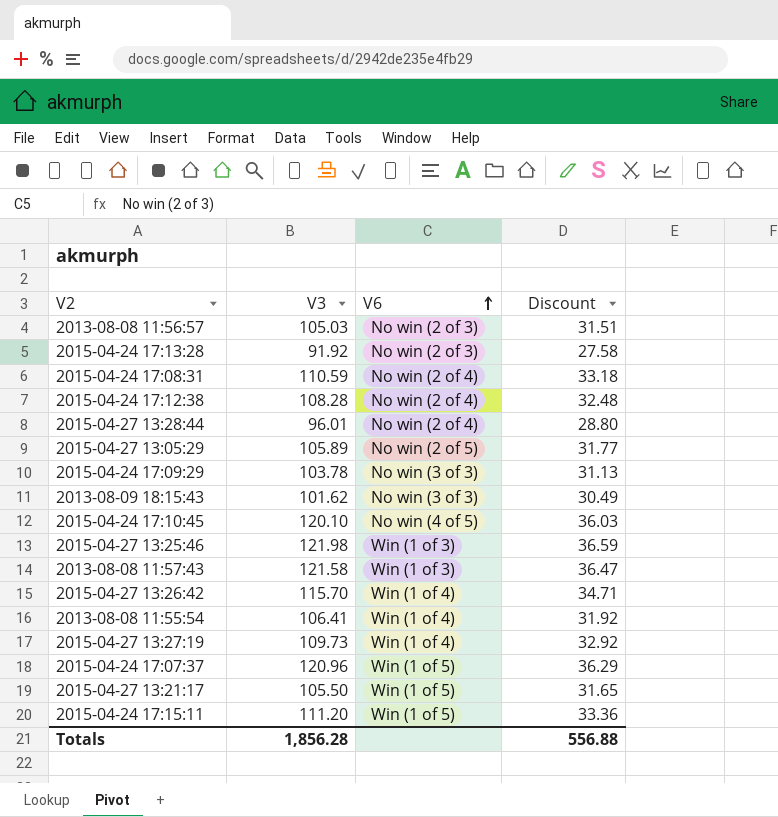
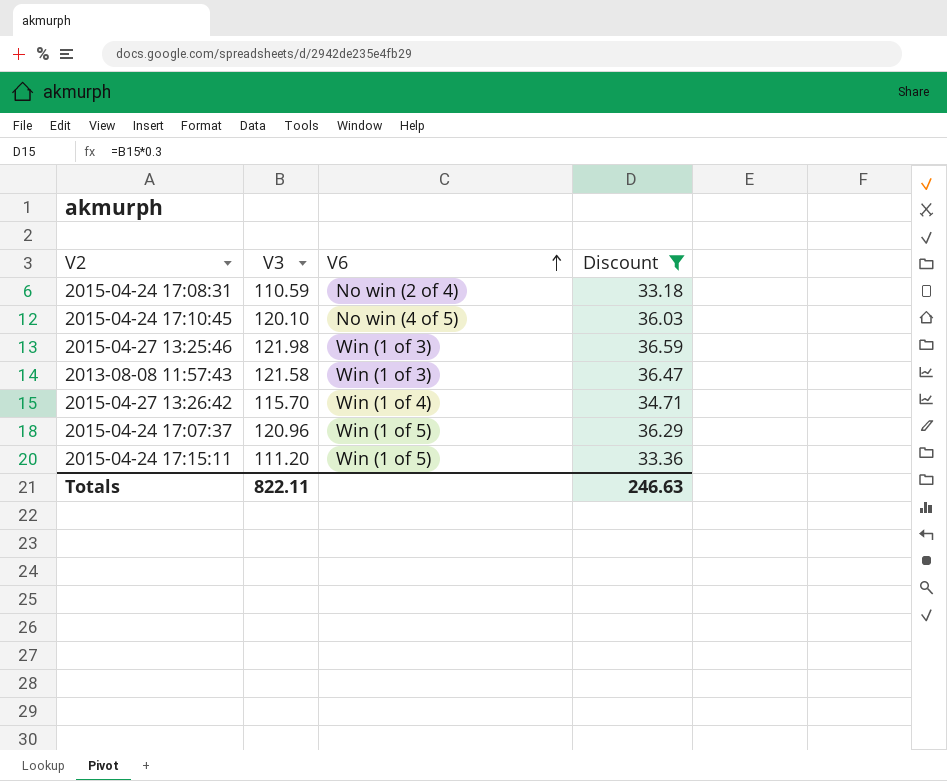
filter: none -> Discount >= 33.18
Totals | V3: 1,856.28 -> 822.11
Totals | Discount: 556.88 -> 246.63

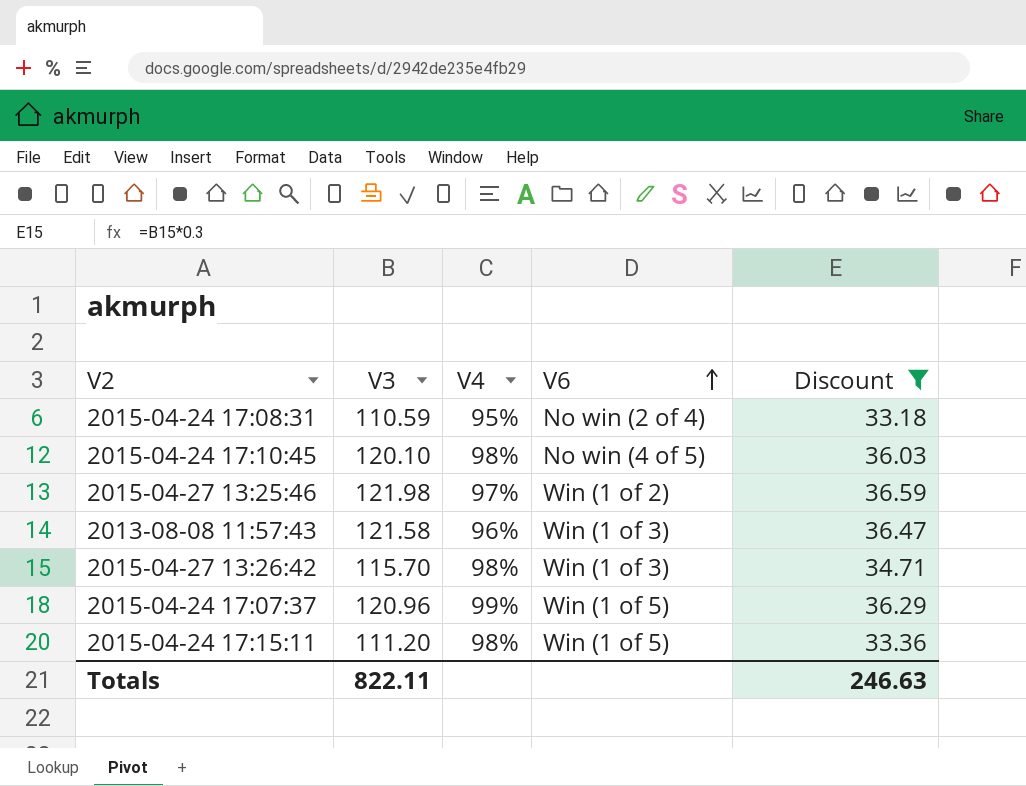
column V4 | position: none -> 3
2015-04-27 13:25:46 | V6: Win (1 of 3) -> Win (1 of 2)
2015-04-27 13:26:42 | V6: Win (1 of 4) -> Win (1 of 3)

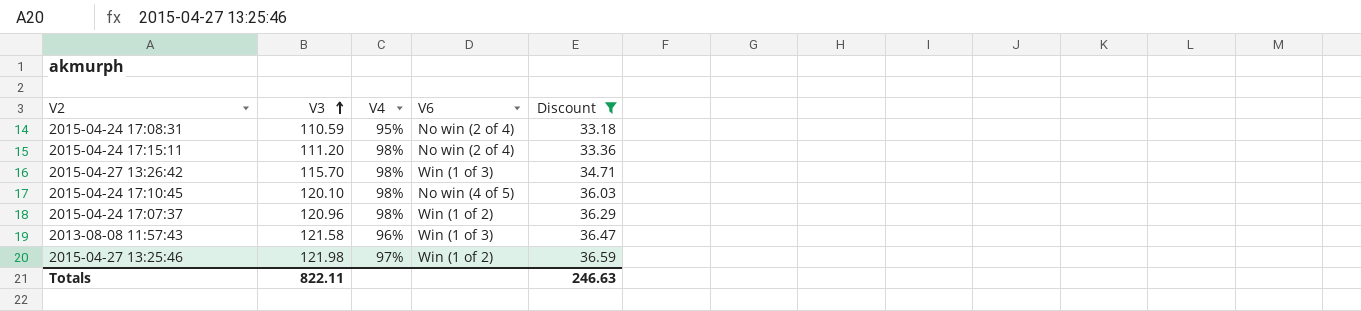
row order: V6 ascending -> V3 ascending
2015-04-24 17:15:11 | V6: Win (1 of 5) -> No win (2 of 4)
2015-04-24 17:07:37 | V4: 99% -> 98%
2015-04-24 17:07:37 | V6: Win (1 of 5) -> Win (1 of 2)

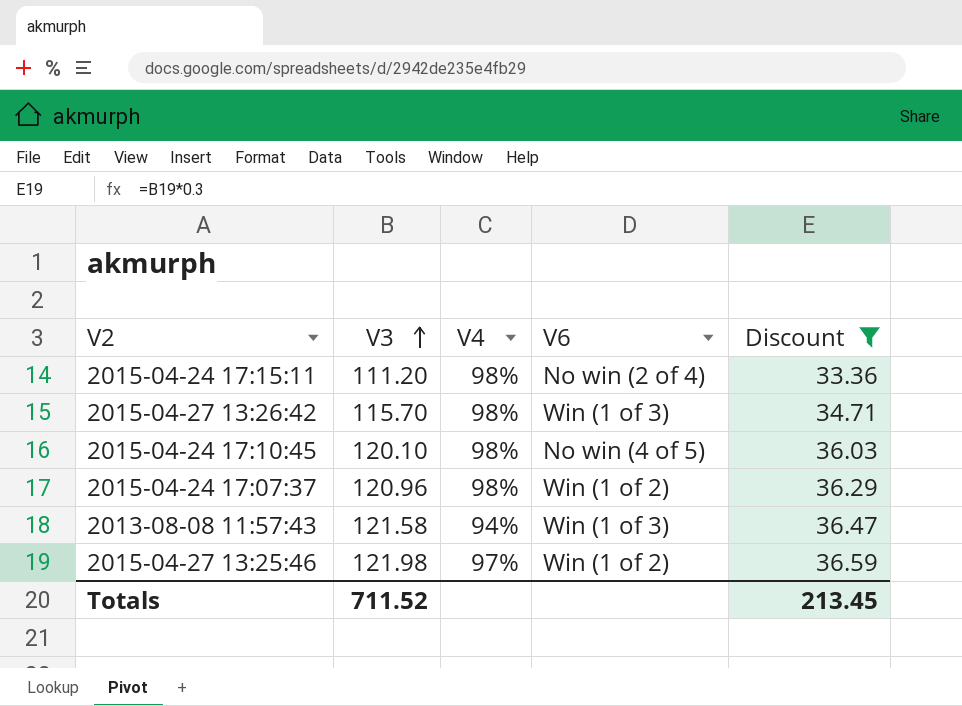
row 2015-04-24 17:08:31: 110.59 | 95% | No win (2 of 4) | 33.18 -> none
2013-08-08 11:57:43 | V4: 96% -> 94%
Totals | V3: 822.11 -> 711.52
Totals | Discount: 246.63 -> 213.45

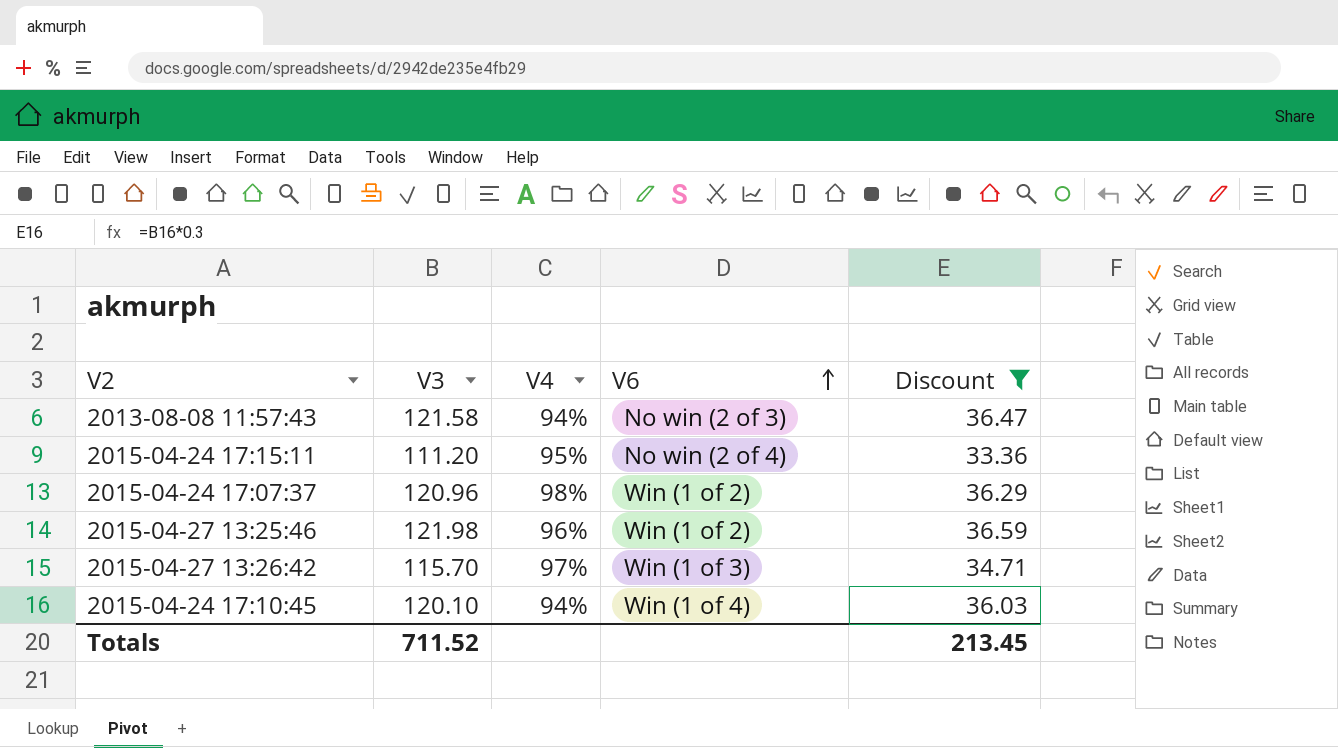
row order: V3 ascending -> V6 ascending
2013-08-08 11:57:43 | V6: Win (1 of 3) -> No win (2 of 3)
2015-04-24 17:15:11 | V4: 98% -> 95%
2015-04-27 13:25:46 | V4: 97% -> 96%
2015-04-27 13:26:42 | V4: 98% -> 97%
2015-04-24 17:10:45 | V4: 98% -> 94%
2015-04-24 17:10:45 | V6: No win (4 of 5) -> Win (1 of 4)

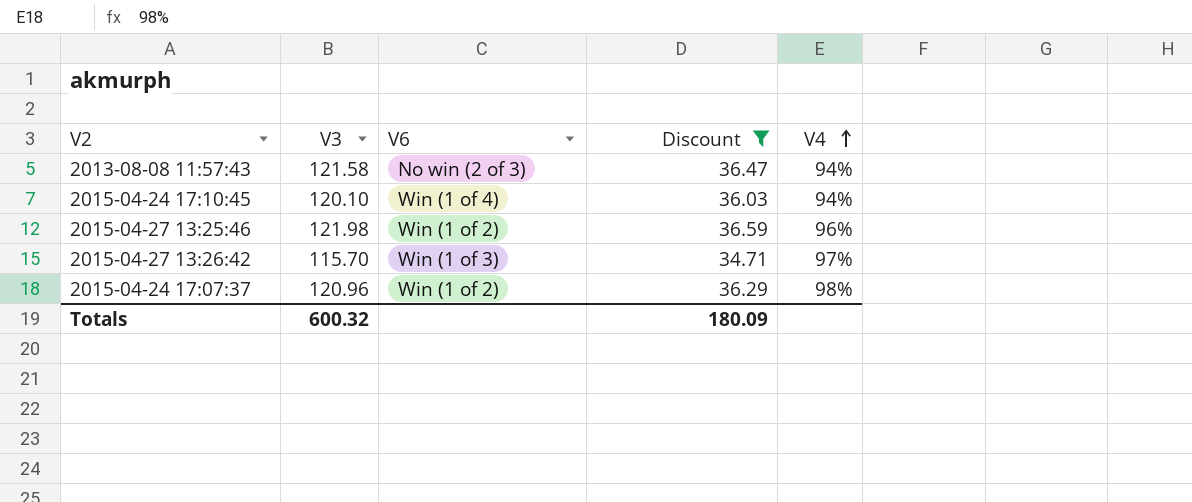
row order: V6 ascending -> V4 ascending
column V4 | position: 3 -> 5
row 2015-04-24 17:15:11: 111.20 | 95% | No win (2 of 4) | 33.36 -> none
Totals | V3: 711.52 -> 600.32
Totals | Discount: 213.45 -> 180.09

